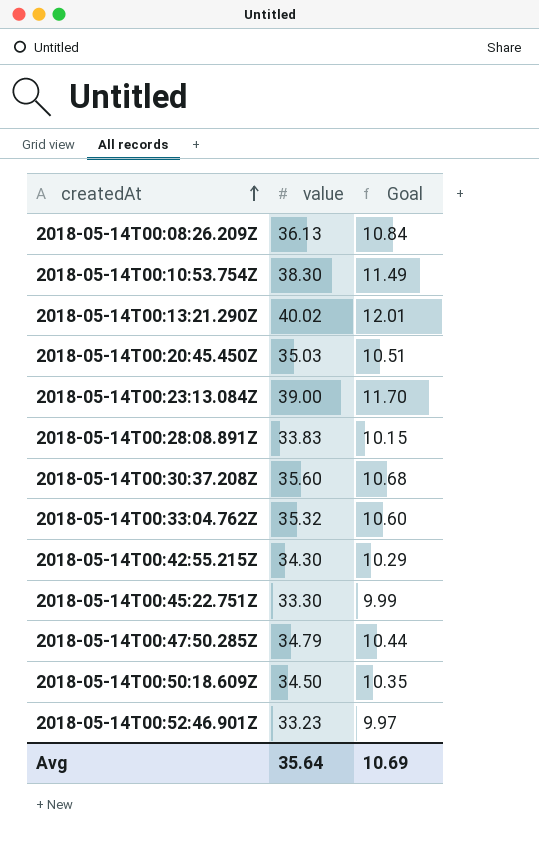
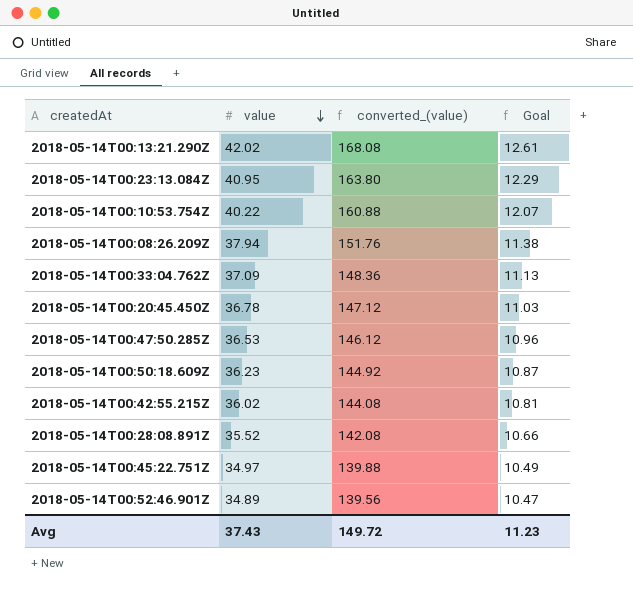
row order: createdAt ascending -> value descending
column converted_(value) | formula: none -> [value] * 4
row 2018-05-14T00:30:37.208Z: 35.60 | 10.68 -> none
2018-05-14T00:13:21.290Z | value: 40.02 -> 42.02
2018-05-14T00:13:21.290Z | Goal: 12.01 -> 12.61
2018-05-14T00:23:13.084Z | value: 39.00 -> 40.95
2018-05-14T00:23:13.084Z | Goal: 11.70 -> 12.29
2018-05-14T00:10:53.754Z | value: 38.30 -> 40.22
2018-05-14T00:10:53.754Z | Goal: 11.49 -> 12.07
2018-05-14T00:08:26.209Z | value: 36.13 -> 37.94
2018-05-14T00:08:26.209Z | Goal: 10.84 -> 11.38
2018-05-14T00:33:04.762Z | value: 35.32 -> 37.09
2018-05-14T00:33:04.762Z | Goal: 10.60 -> 11.13
2018-05-14T00:20:45.450Z | value: 35.03 -> 36.78
2018-05-14T00:20:45.450Z | Goal: 10.51 -> 11.03
2018-05-14T00:47:50.285Z | value: 34.79 -> 36.53
2018-05-14T00:47:50.285Z | Goal: 10.44 -> 10.96
2018-05-14T00:50:18.609Z | value: 34.50 -> 36.23
2018-05-14T00:50:18.609Z | Goal: 10.35 -> 10.87
2018-05-14T00:42:55.215Z | value: 34.30 -> 36.02
2018-05-14T00:42:55.215Z | Goal: 10.29 -> 10.81
2018-05-14T00:28:08.891Z | value: 33.83 -> 35.52
2018-05-14T00:28:08.891Z | Goal: 10.15 -> 10.66
2018-05-14T00:45:22.751Z | value: 33.30 -> 34.97
2018-05-14T00:45:22.751Z | Goal: 9.99 -> 10.49
2018-05-14T00:52:46.901Z | value: 33.23 -> 34.89
2018-05-14T00:52:46.901Z | Goal: 9.97 -> 10.47
Avg | value: 35.64 -> 37.43
Avg | Goal: 10.69 -> 11.23

